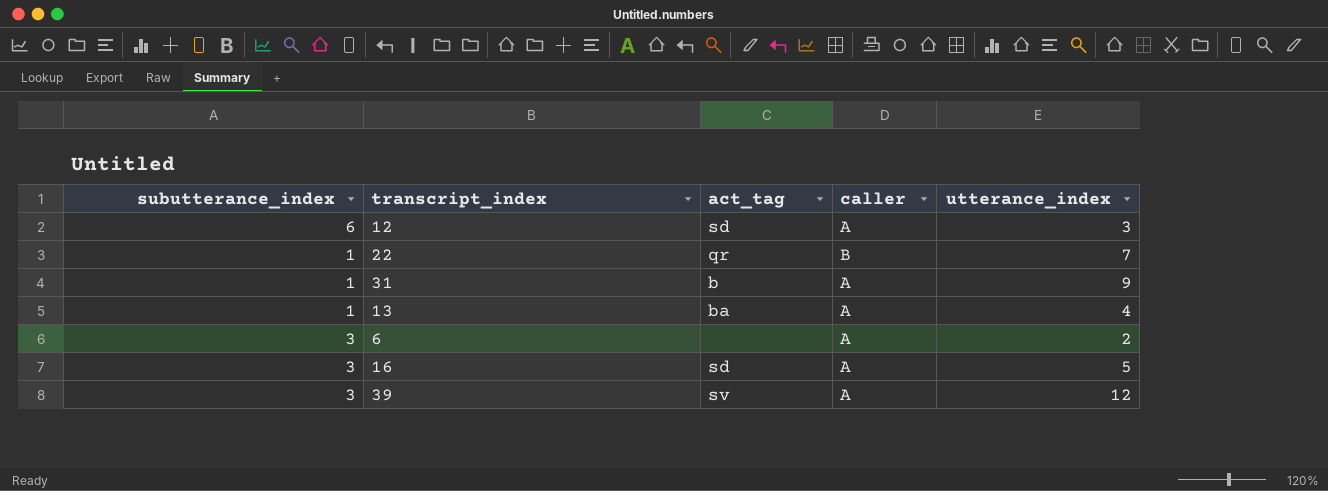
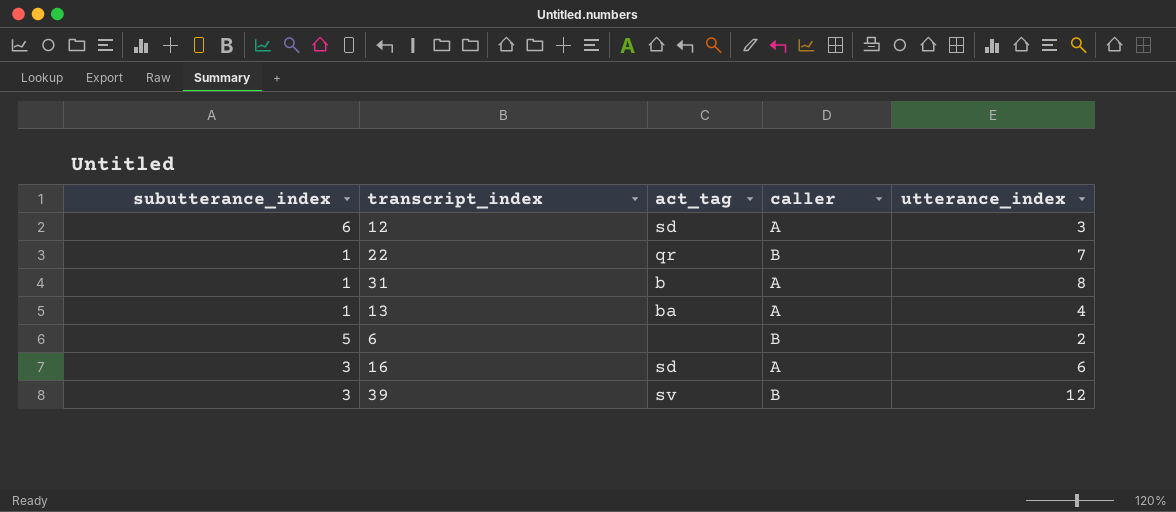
31 | utterance_index: 9 -> 8
6 | subutterance_index: 3 -> 5
6 | caller: A -> B
16 | utterance_index: 5 -> 6
39 | caller: A -> B

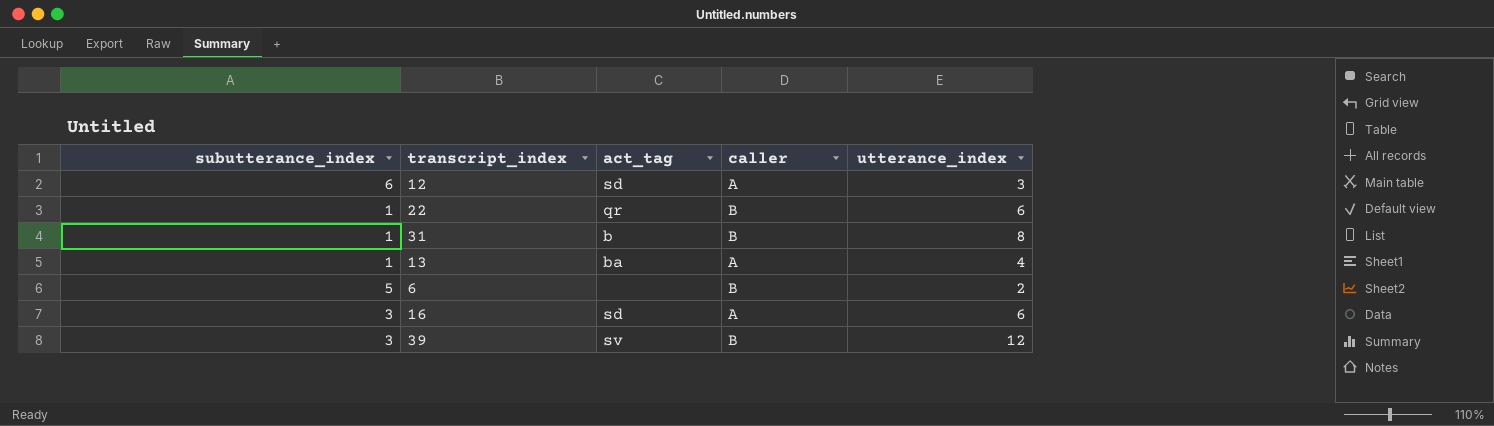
22 | utterance_index: 7 -> 6
31 | caller: A -> B

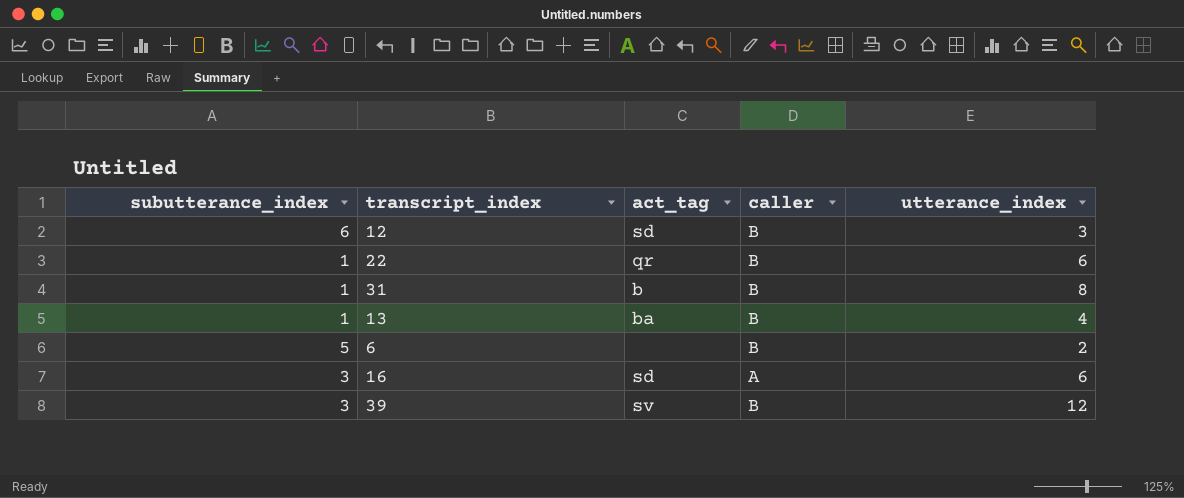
12 | caller: A -> B
13 | caller: A -> B

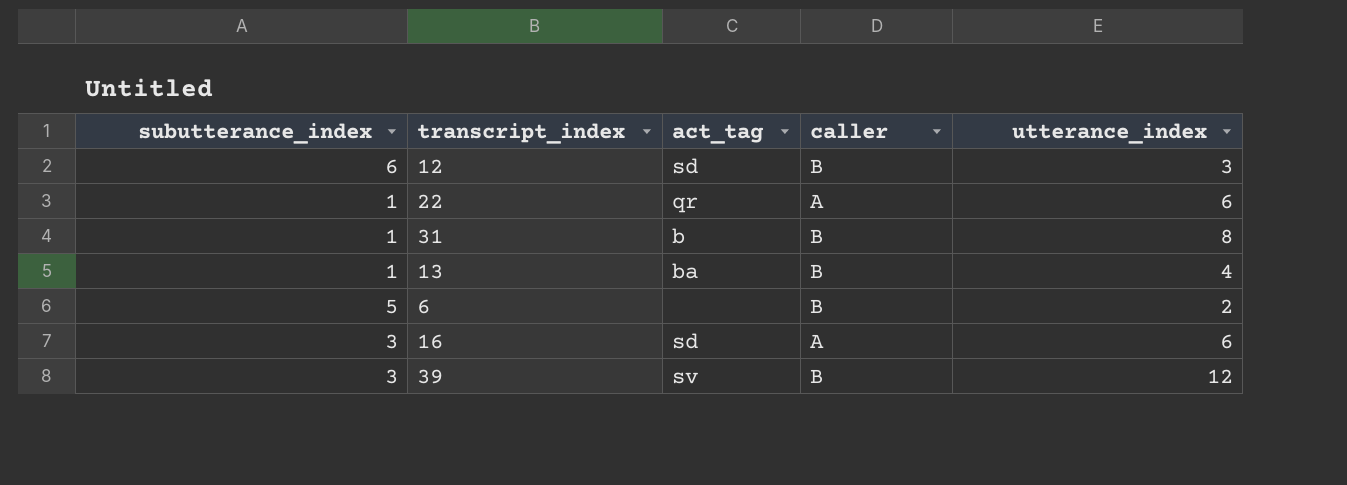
22 | caller: B -> A

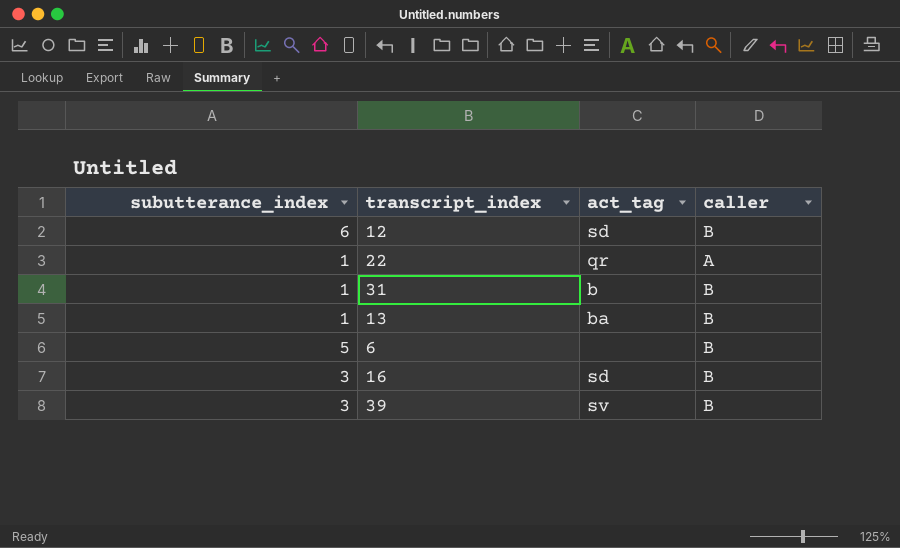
column utterance_index | position: 5 -> none
16 | caller: A -> B

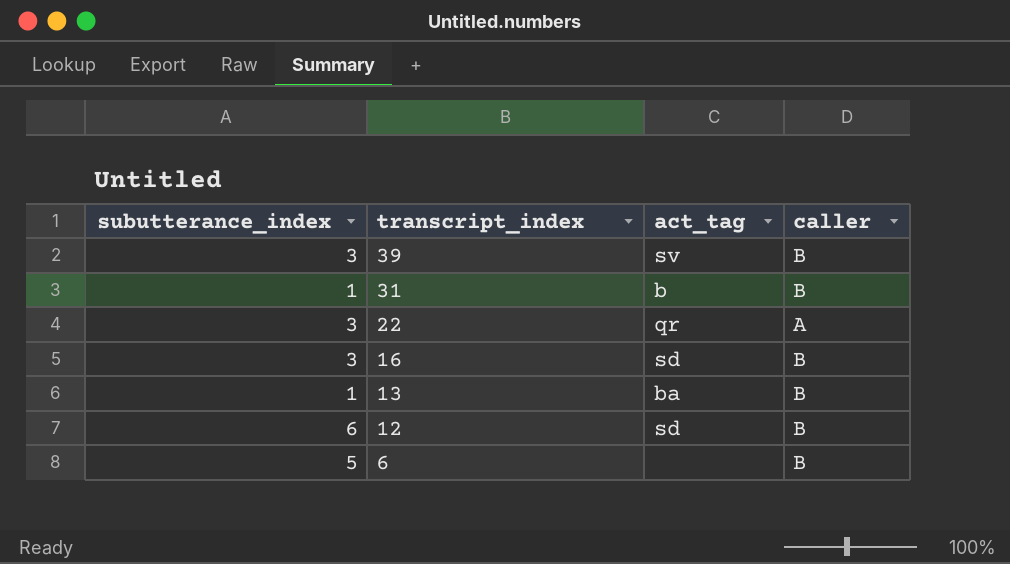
row order: none -> transcript_index descending
22 | subutterance_index: 1 -> 3

